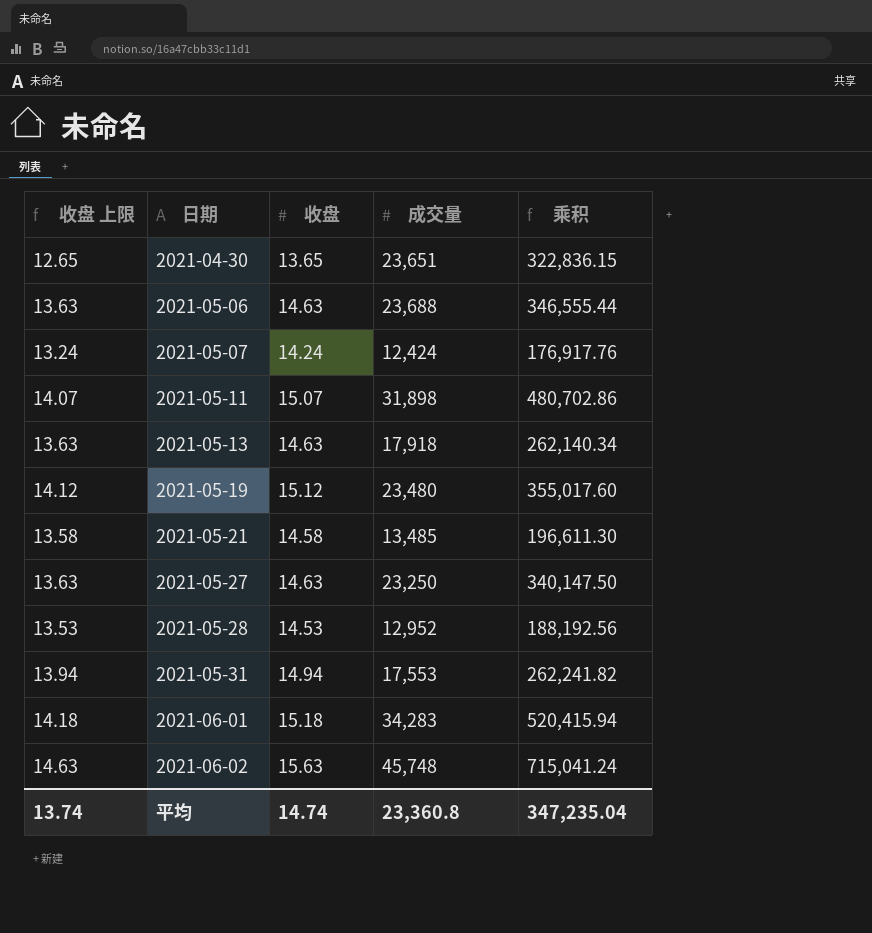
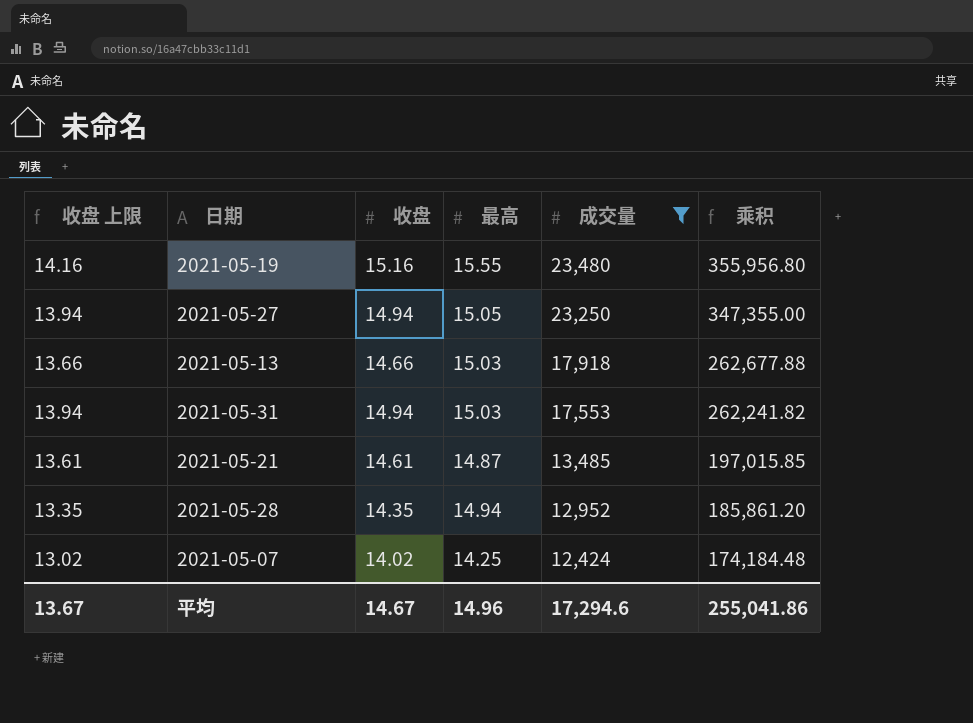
filter: none -> 成交量 <= 23,480
row order: 日期 ascending -> 成交量 descending
column 最高 | position: none -> 4
2021-05-19 | 收盘 上限: 14.12 -> 14.16
2021-05-19 | 收盘: 15.12 -> 15.16
2021-05-19 | 乘积: 355,017.60 -> 355,956.80
2021-05-27 | 收盘 上限: 13.63 -> 13.94
2021-05-27 | 收盘: 14.63 -> 14.94
2021-05-27 | 乘积: 340,147.50 -> 347,355.00
2021-05-13 | 收盘 上限: 13.63 -> 13.66
2021-05-13 | 收盘: 14.63 -> 14.66
2021-05-13 | 乘积: 262,140.34 -> 262,677.88
2021-05-21 | 收盘 上限: 13.58 -> 13.61
2021-05-21 | 收盘: 14.58 -> 14.61
2021-05-21 | 乘积: 196,611.30 -> 197,015.85
2021-05-28 | 收盘 上限: 13.53 -> 13.35
2021-05-28 | 收盘: 14.53 -> 14.35
2021-05-28 | 乘积: 188,192.56 -> 185,861.20
2021-05-07 | 收盘 上限: 13.24 -> 13.02
2021-05-07 | 收盘: 14.24 -> 14.02
2021-05-07 | 乘积: 176,917.76 -> 174,184.48
平均 | 收盘 上限: 13.74 -> 13.67
平均 | 收盘: 14.74 -> 14.67
平均 | 成交量: 23,360.8 -> 17,294.6
平均 | 乘积: 347,235.04 -> 255,041.86

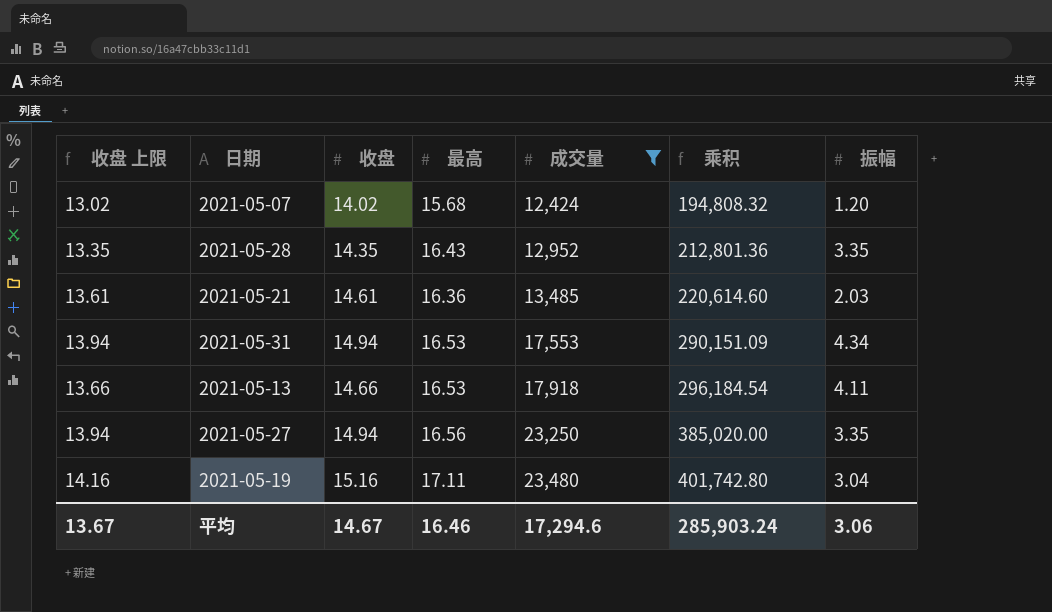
row order: 成交量 descending -> 成交量 ascending
column 乘积 | formula: [收盘] * [成交量] -> [最高] * [成交量]
column 振幅 | position: none -> 7
2021-05-07 | 最高: 14.25 -> 15.68
2021-05-28 | 最高: 14.94 -> 16.43
2021-05-21 | 最高: 14.87 -> 16.36
2021-05-31 | 最高: 15.03 -> 16.53
2021-05-13 | 最高: 15.03 -> 16.53
2021-05-27 | 最高: 15.05 -> 16.56
2021-05-19 | 最高: 15.55 -> 17.11
平均 | 最高: 14.96 -> 16.46
平均 | 乘积: 255,041.86 -> 285,903.24

